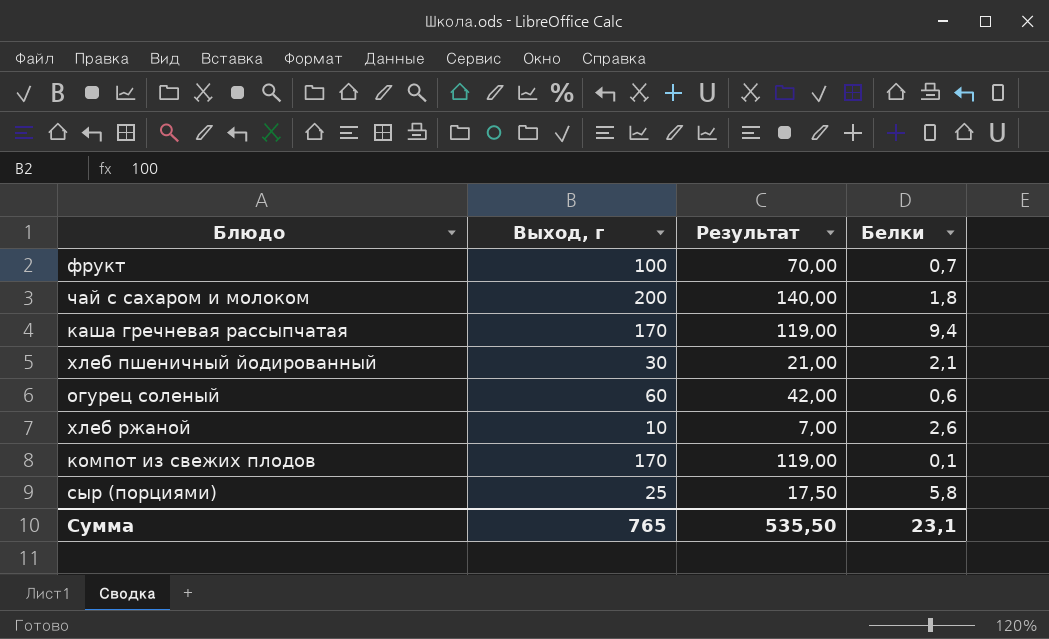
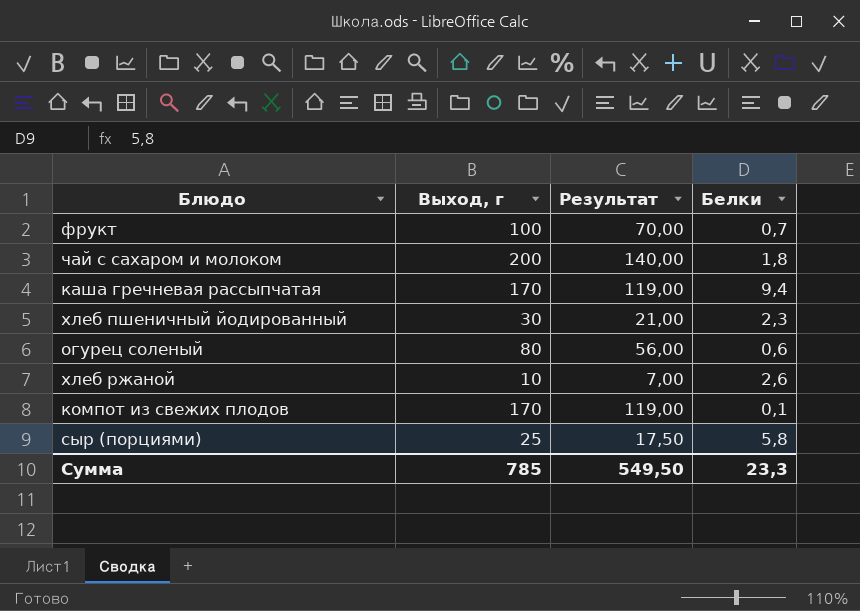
хлеб пшеничный йодированный | Белки: 2,1 -> 2,3
огурец соленый | Выход, г: 60 -> 80
огурец соленый | Результат: 42,00 -> 56,00
Сумма | Выход, г: 765 -> 785
Сумма | Результат: 535,50 -> 549,50
Сумма | Белки: 23,1 -> 23,3

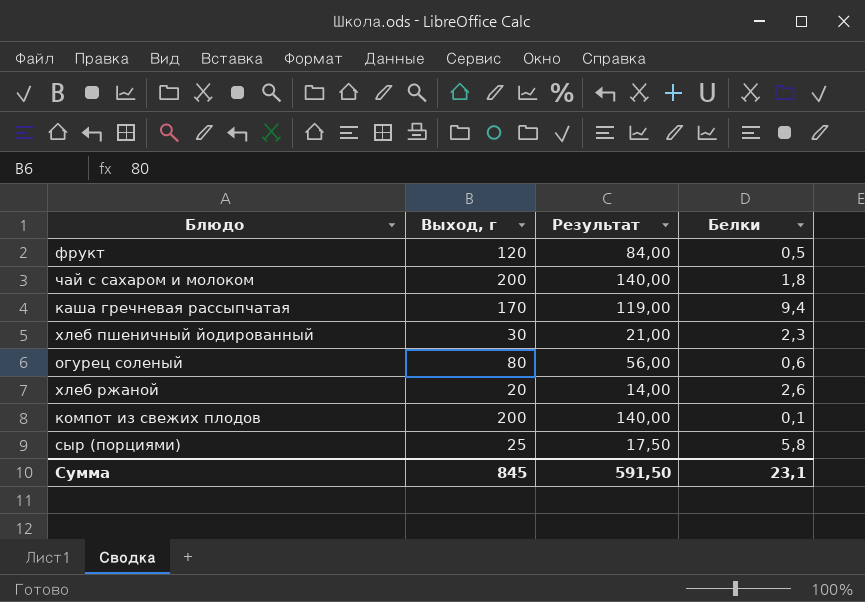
фрукт | Выход, г: 100 -> 120
фрукт | Результат: 70,00 -> 84,00
фрукт | Белки: 0,7 -> 0,5
хлеб ржаной | Выход, г: 10 -> 20
хлеб ржаной | Результат: 7,00 -> 14,00
компот из свежих плодов | Выход, г: 170 -> 200
компот из свежих плодов | Результат: 119,00 -> 140,00
Сумма | Выход, г: 785 -> 845
Сумма | Результат: 549,50 -> 591,50
Сумма | Белки: 23,3 -> 23,1

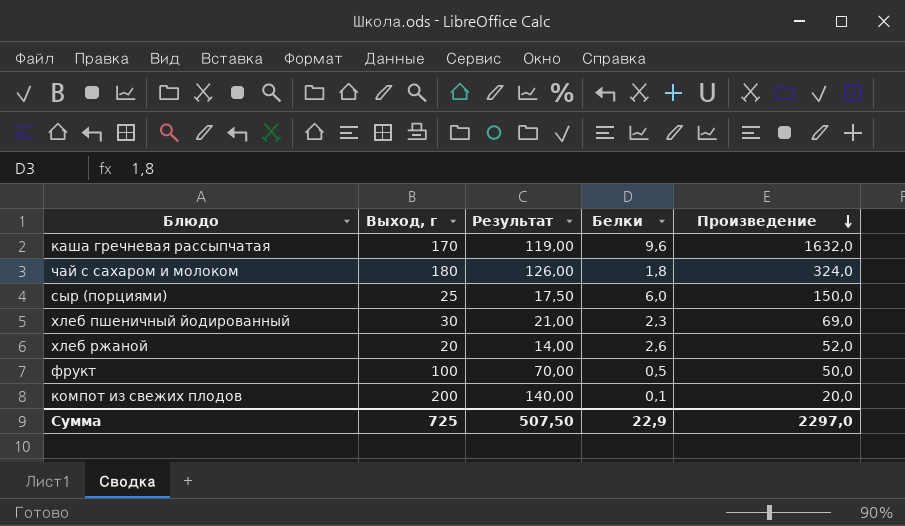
row order: none -> Произведение descending
column Произведение | formula: none -> [Выход, г] * [Белки]
row огурец соленый: 80 | 56,00 | 0,6 -> none
каша гречневая рассыпчатая | Белки: 9,4 -> 9,6
чай с сахаром и молоком | Выход, г: 200 -> 180
чай с сахаром и молоком | Результат: 140,00 -> 126,00
сыр (порциями) | Белки: 5,8 -> 6,0
фрукт | Выход, г: 120 -> 100
фрукт | Результат: 84,00 -> 70,00
Сумма | Выход, г: 845 -> 725
Сумма | Результат: 591,50 -> 507,50
Сумма | Белки: 23,1 -> 22,9

